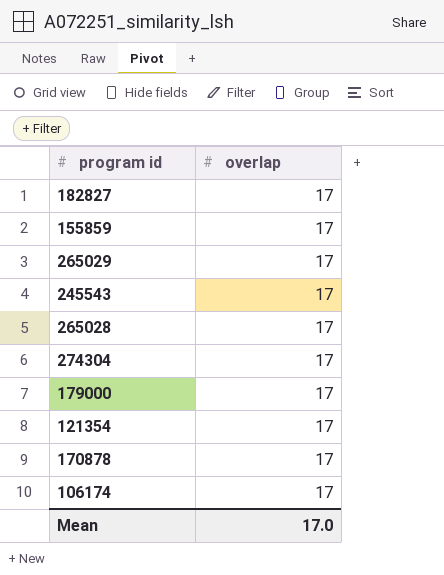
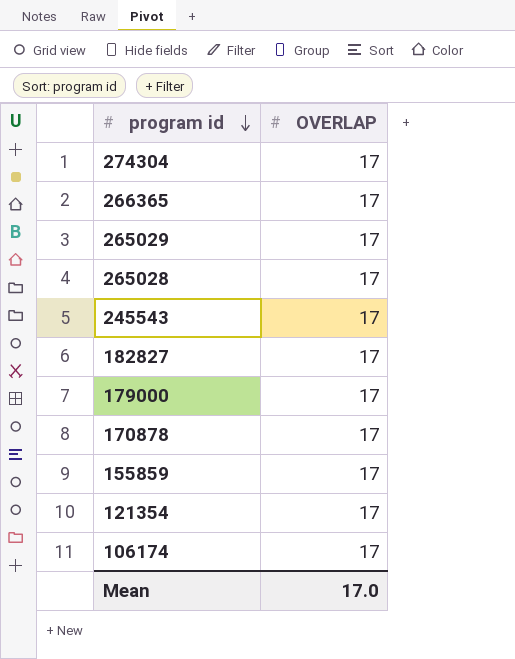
row order: none -> program id descending
column name: overlap -> OVERLAP
row 266365: none -> 17

